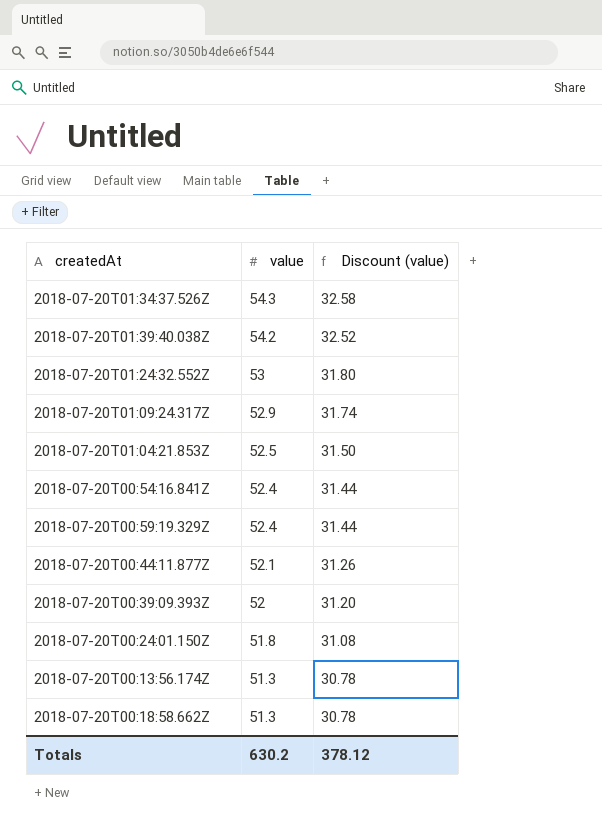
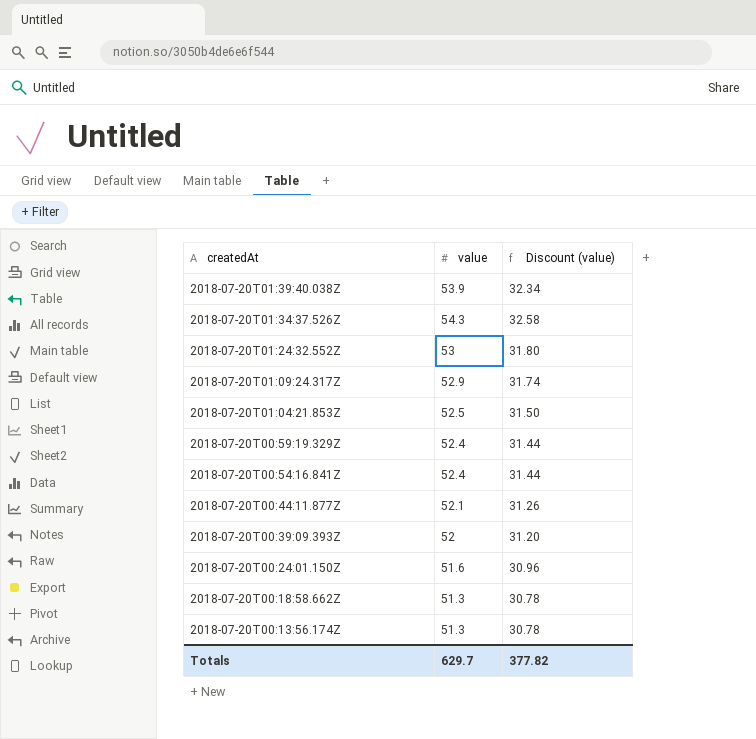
row order: value descending -> createdAt descending
2018-07-20T01:39:40.038Z | value: 54.2 -> 53.9
2018-07-20T01:39:40.038Z | Discount (value): 32.52 -> 32.34
2018-07-20T00:24:01.150Z | value: 51.8 -> 51.6
2018-07-20T00:24:01.150Z | Discount (value): 31.08 -> 30.96
Totals | value: 630.2 -> 629.7
Totals | Discount (value): 378.12 -> 377.82

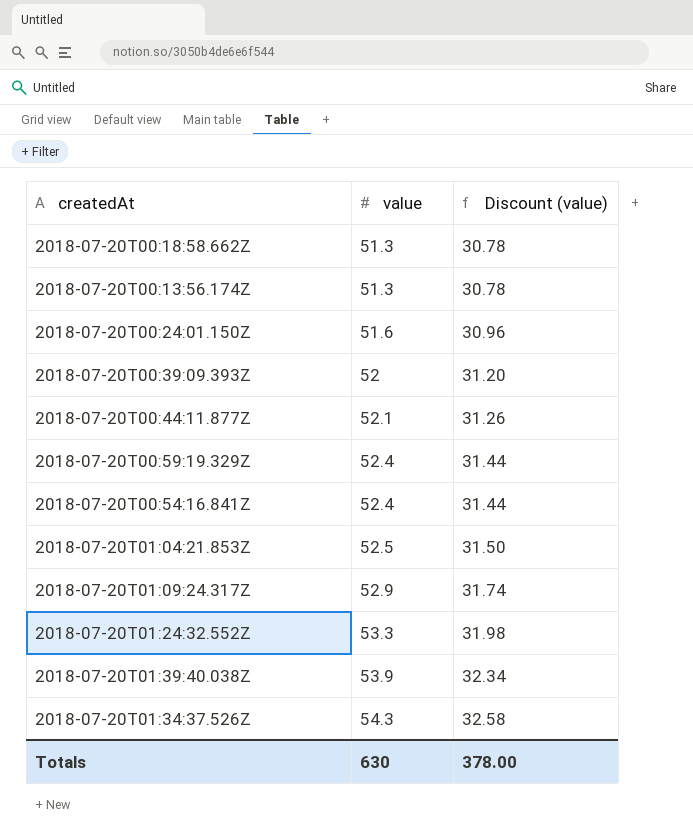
row order: createdAt descending -> value ascending
2018-07-20T01:24:32.552Z | value: 53 -> 53.3
2018-07-20T01:24:32.552Z | Discount (value): 31.80 -> 31.98
Totals | value: 629.7 -> 630
Totals | Discount (value): 377.82 -> 378.00

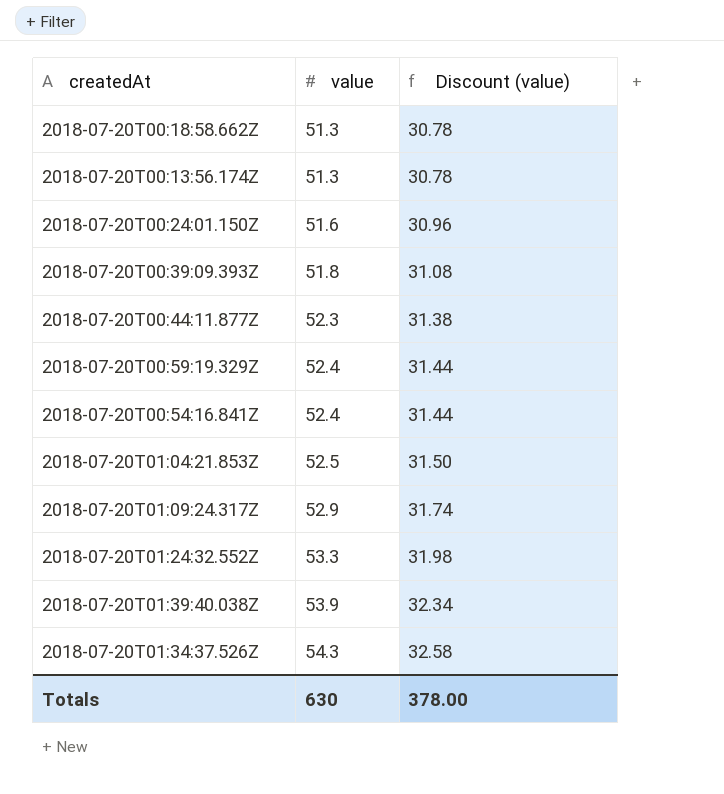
2018-07-20T00:39:09.393Z | value: 52 -> 51.8
2018-07-20T00:39:09.393Z | Discount (value): 31.20 -> 31.08
2018-07-20T00:44:11.877Z | value: 52.1 -> 52.3
2018-07-20T00:44:11.877Z | Discount (value): 31.26 -> 31.38

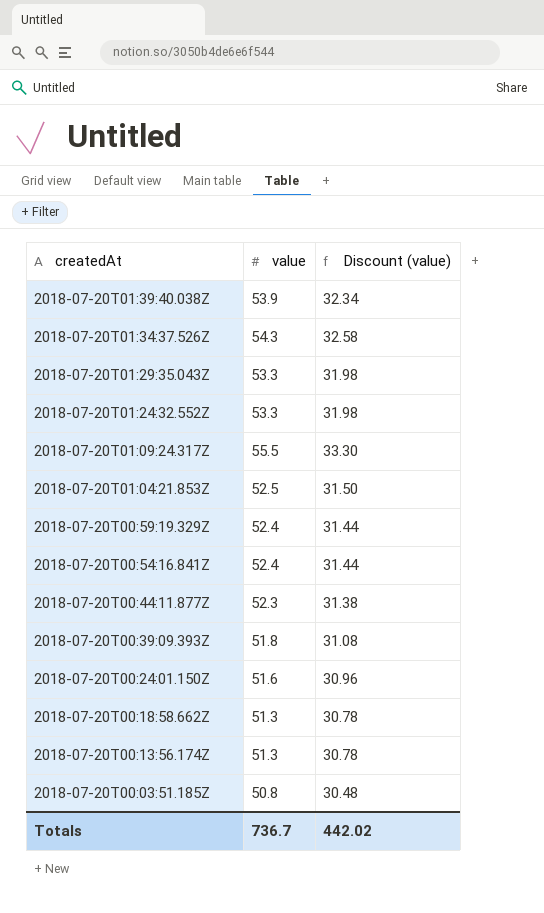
row order: value ascending -> createdAt descending
row 2018-07-20T01:29:35.043Z: none -> 53.3 | 31.98
2018-07-20T01:09:24.317Z | value: 52.9 -> 55.5
2018-07-20T01:09:24.317Z | Discount (value): 31.74 -> 33.30
row 2018-07-20T00:03:51.185Z: none -> 50.8 | 30.48
Totals | value: 630 -> 736.7
Totals | Discount (value): 378.00 -> 442.02

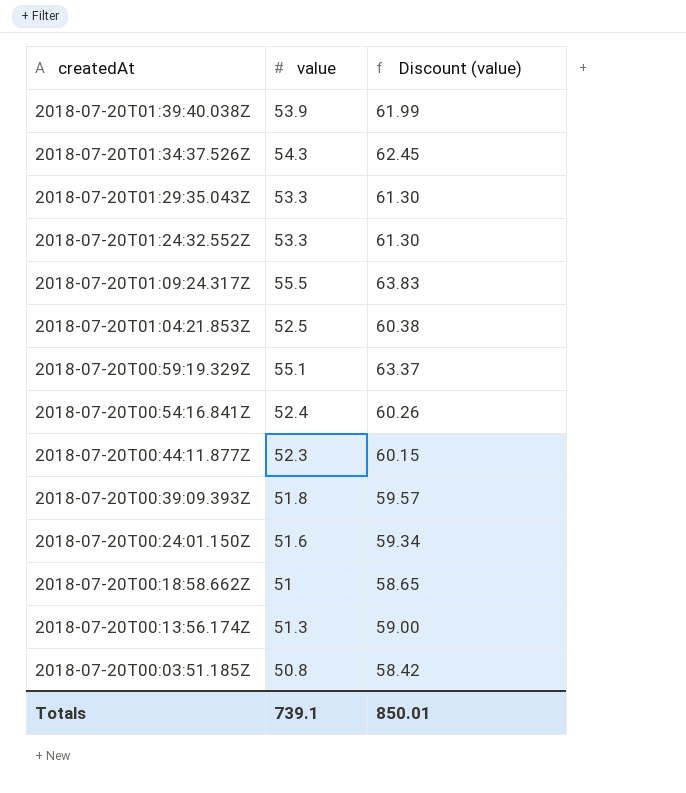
column Discount (value) | formula: [value] * 0.6 -> [value] * 1.15
2018-07-20T00:59:19.329Z | value: 52.4 -> 55.1
2018-07-20T00:18:58.662Z | value: 51.3 -> 51
Totals | value: 736.7 -> 739.1
Totals | Discount (value): 442.02 -> 850.01

